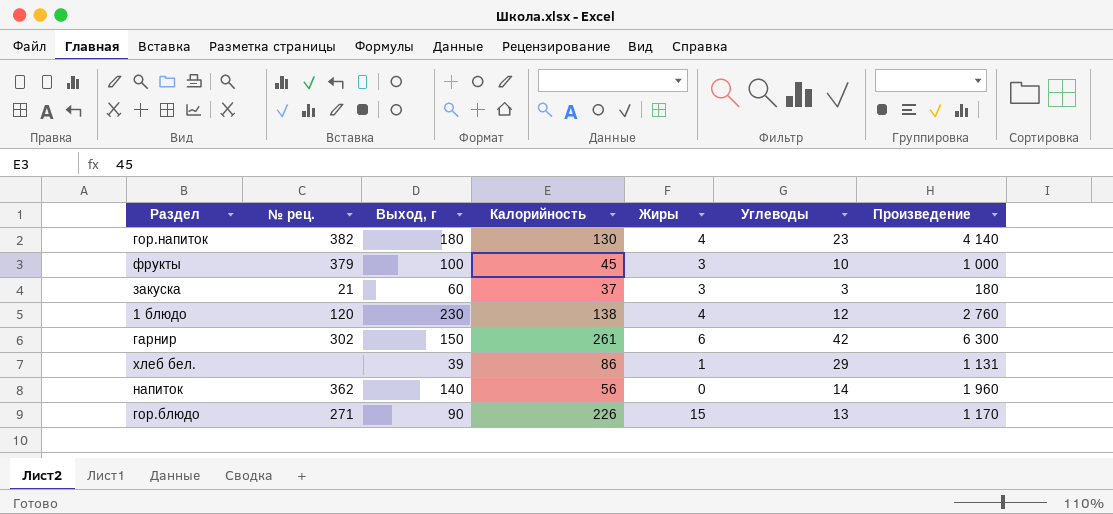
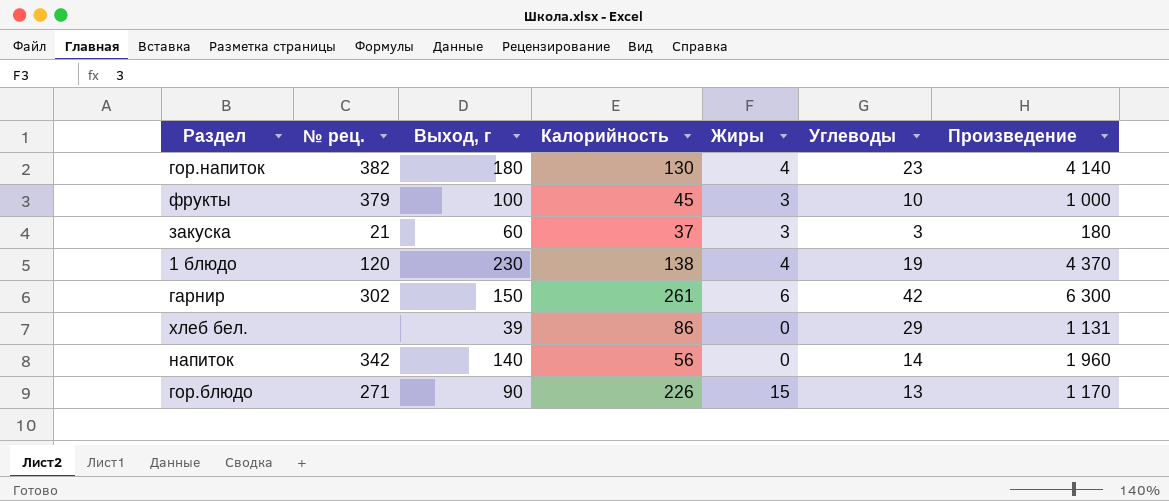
1 блюдо | Углеводы: 12 -> 19
1 блюдо | Произведение: 2 760 -> 4 370
хлеб бел. | Жиры: 1 -> 0
напиток | № рец.: 362 -> 342

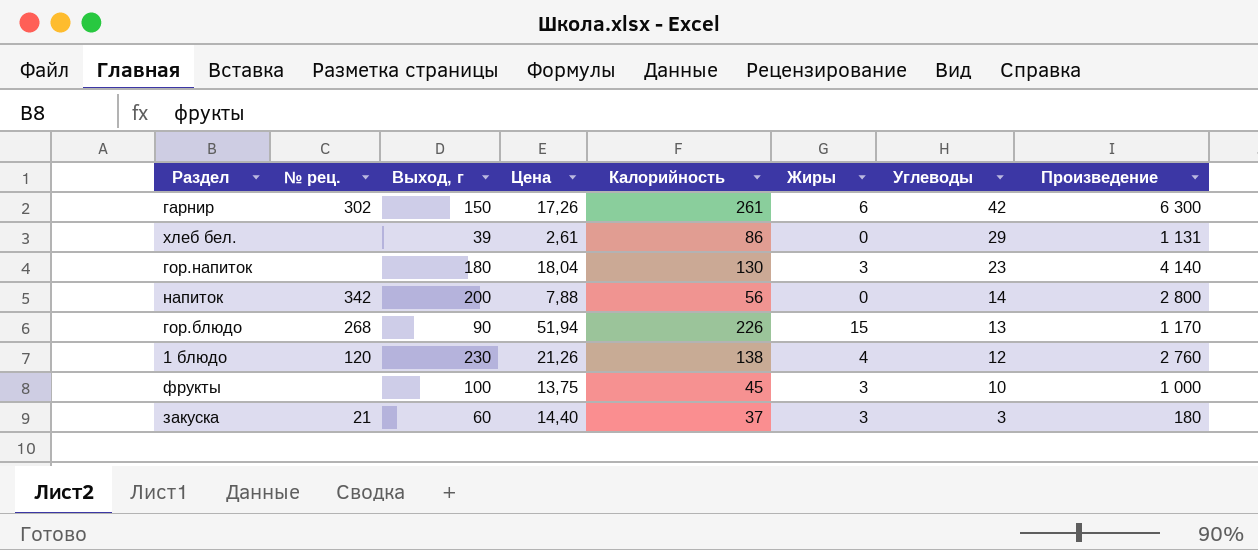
row order: none -> Углеводы descending
column Цена | position: none -> 4
гор.напиток | № рец.: 382 -> none
гор.напиток | Жиры: 4 -> 3
напиток | Выход, г: 140 -> 200
напиток | Произведение: 1 960 -> 2 800
гор.блюдо | № рец.: 271 -> 268
1 блюдо | Углеводы: 19 -> 12
1 блюдо | Произведение: 4 370 -> 2 760
фрукты | № рец.: 379 -> none

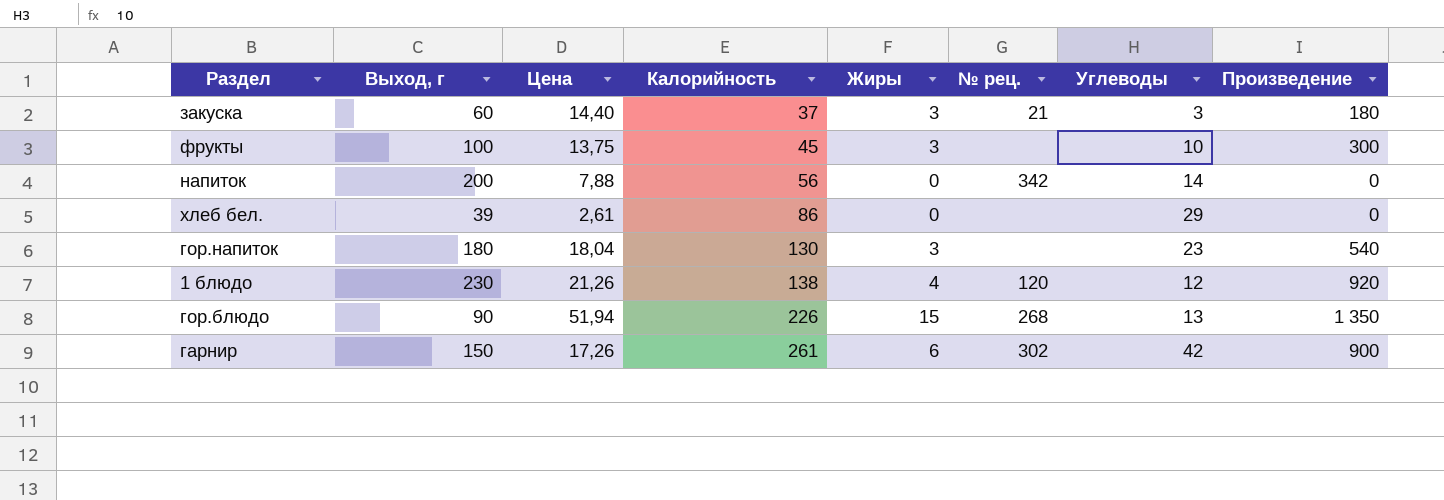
row order: Углеводы descending -> Калорийность ascending
column № рец. | position: 2 -> 6
column Произведение | formula: [Выход, г] * [Углеводы] -> [Выход, г] * [Жиры]

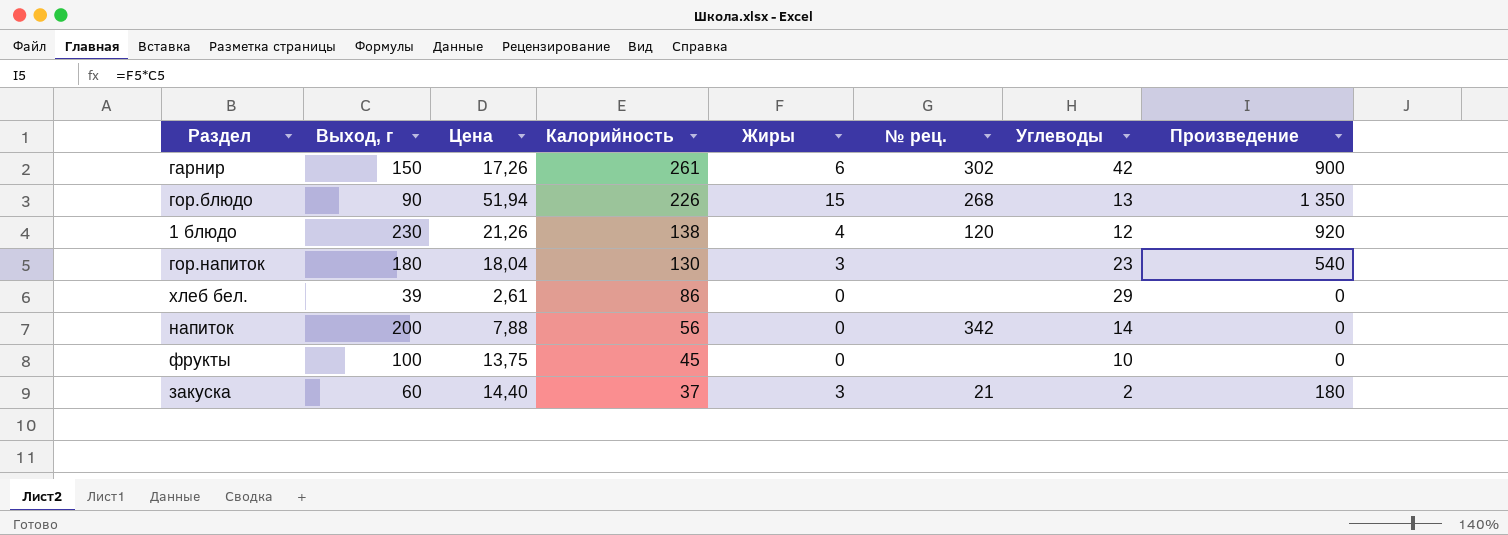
row order: Калорийность ascending -> Калорийность descending
фрукты | Жиры: 3 -> 0
фрукты | Произведение: 300 -> 0
закуска | Углеводы: 3 -> 2

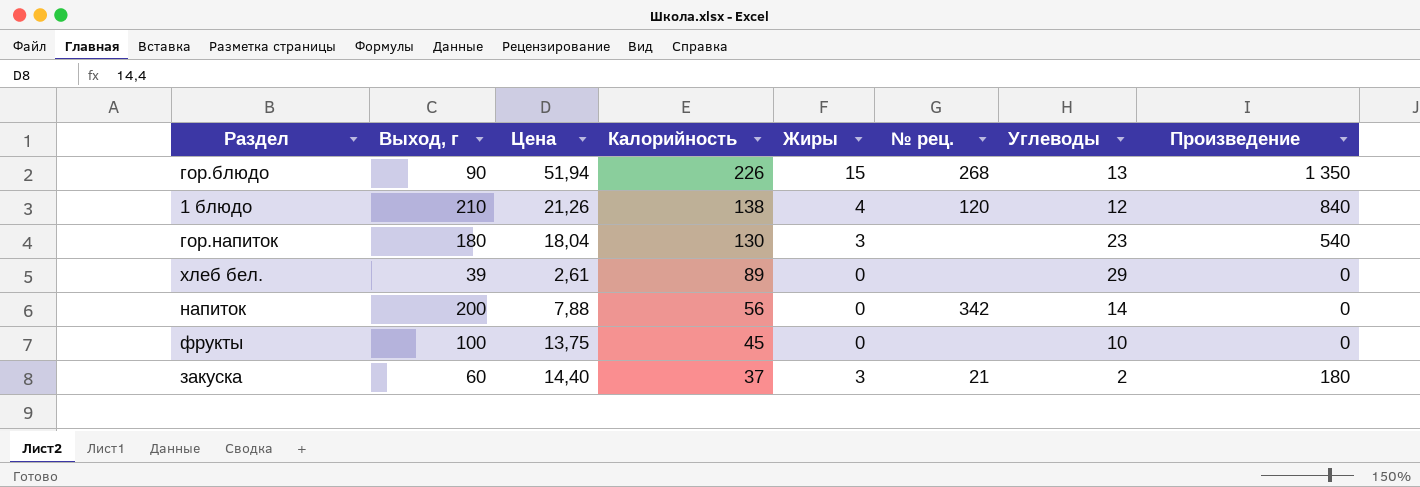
row гарнир: 150 | 17,26 | 261 | 6 | 302 | 42 | 900 -> none
1 блюдо | Выход, г: 230 -> 210
1 блюдо | Произведение: 920 -> 840
хлеб бел. | Калорийность: 86 -> 89

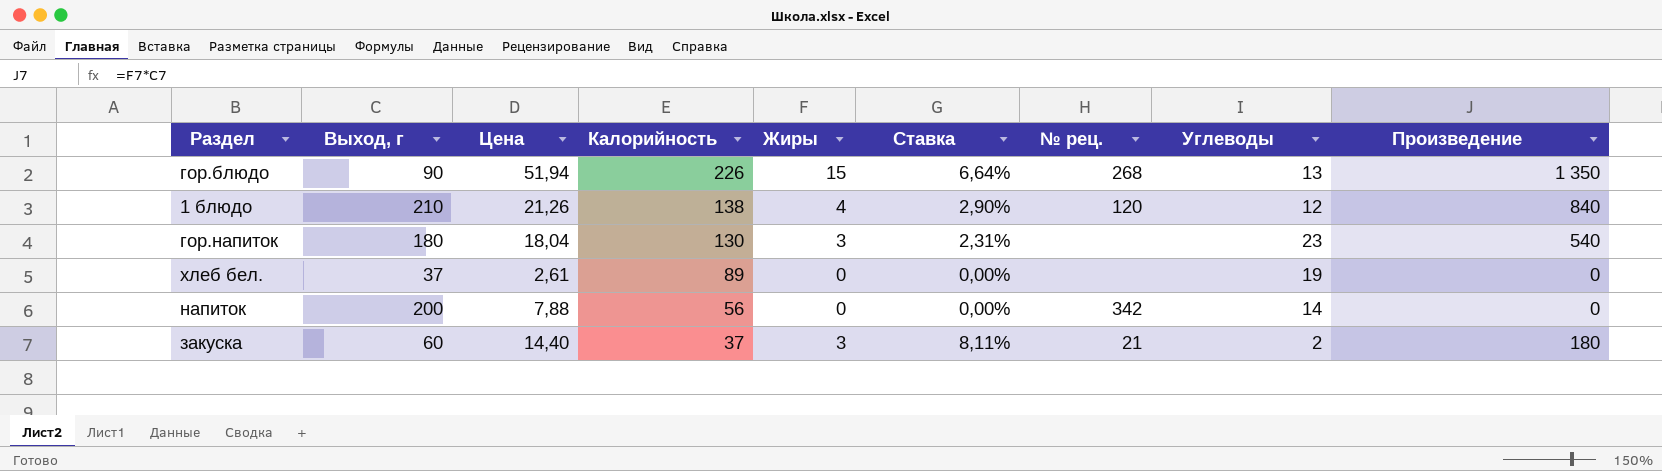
column Ставка | formula: none -> [Жиры] / [Калорийность]
row фрукты: 100 | 13,75 | 45 | 0 | none | 10 | 0 -> none
хлеб бел. | Выход, г: 39 -> 37
хлеб бел. | Углеводы: 29 -> 19

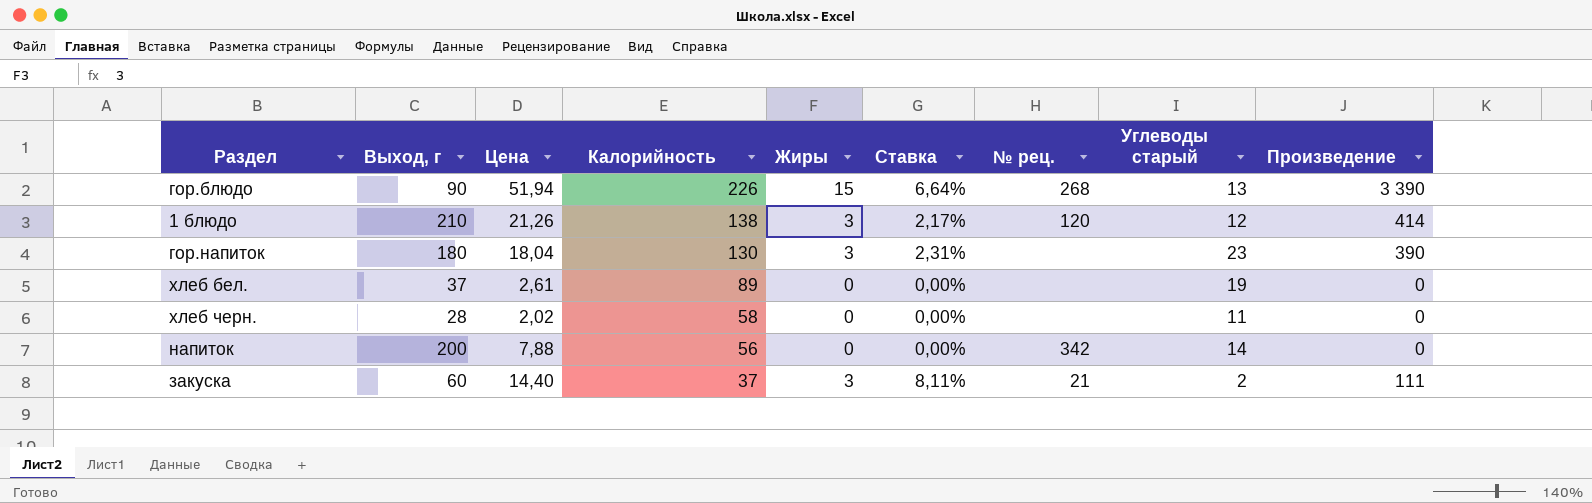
column name: Углеводы -> Углеводы старый
column Произведение | formula: [Выход, г] * [Жиры] -> [Калорийность] * [Жиры]
1 блюдо | Жиры: 4 -> 3
1 блюдо | Ставка: 2,90% -> 2,17%
row хлеб черн.: none -> 28 | 2,02 | 58 | 0 | 0,00% | none | 11 | 0

